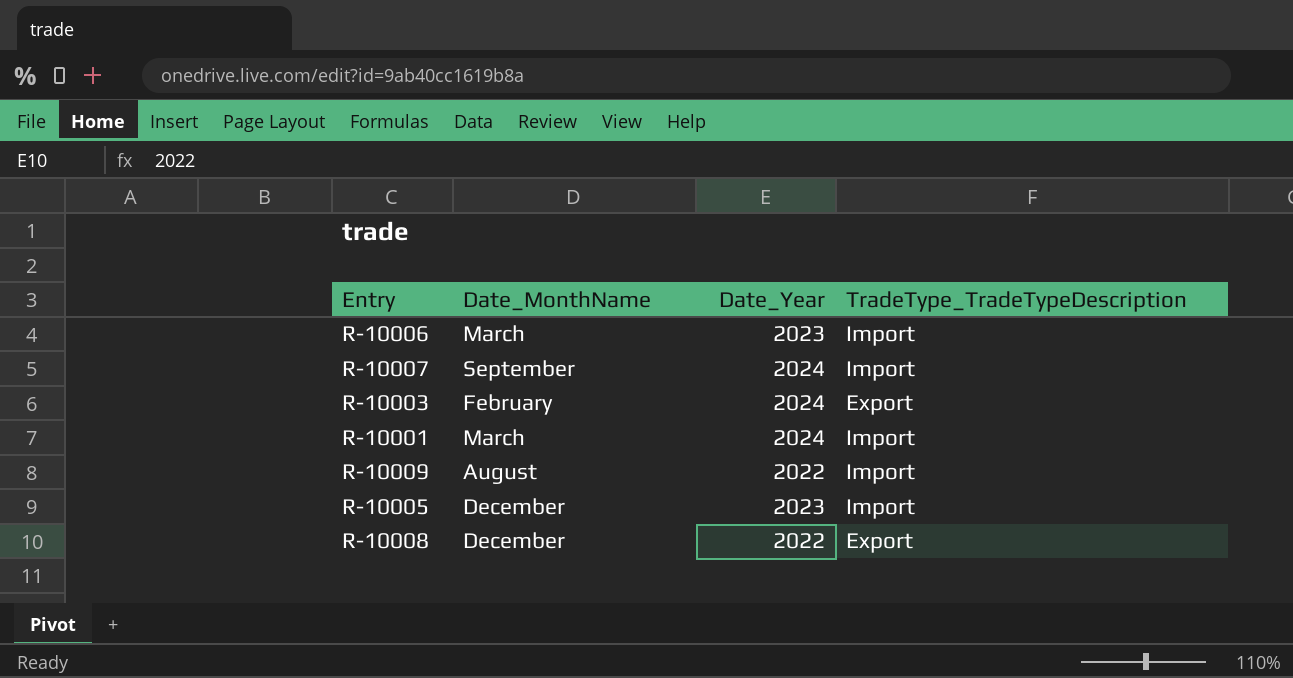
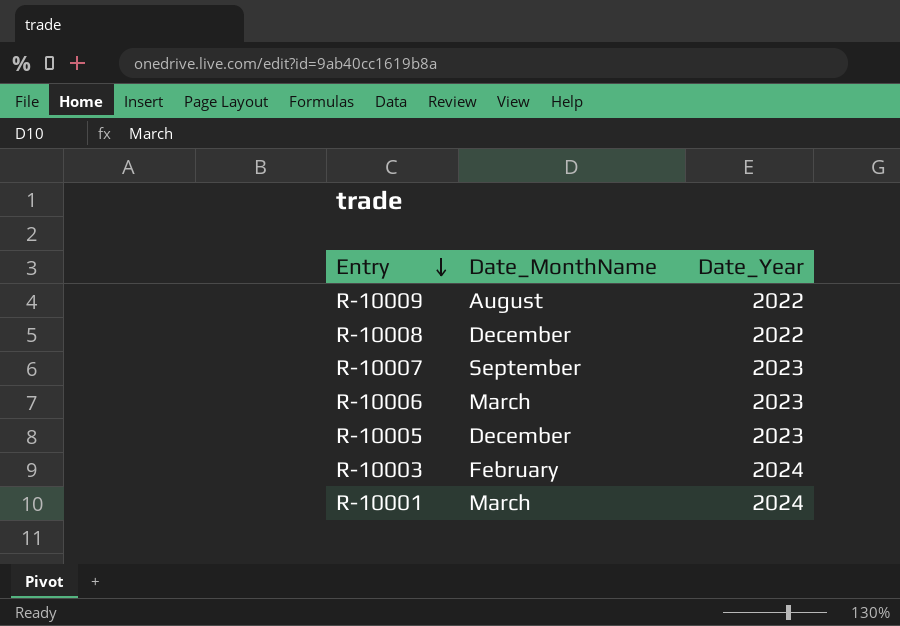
row order: none -> Entry descending
column TradeType_TradeTypeDescription | position: 4 -> none
R-10007 | Date_Year: 2024 -> 2023

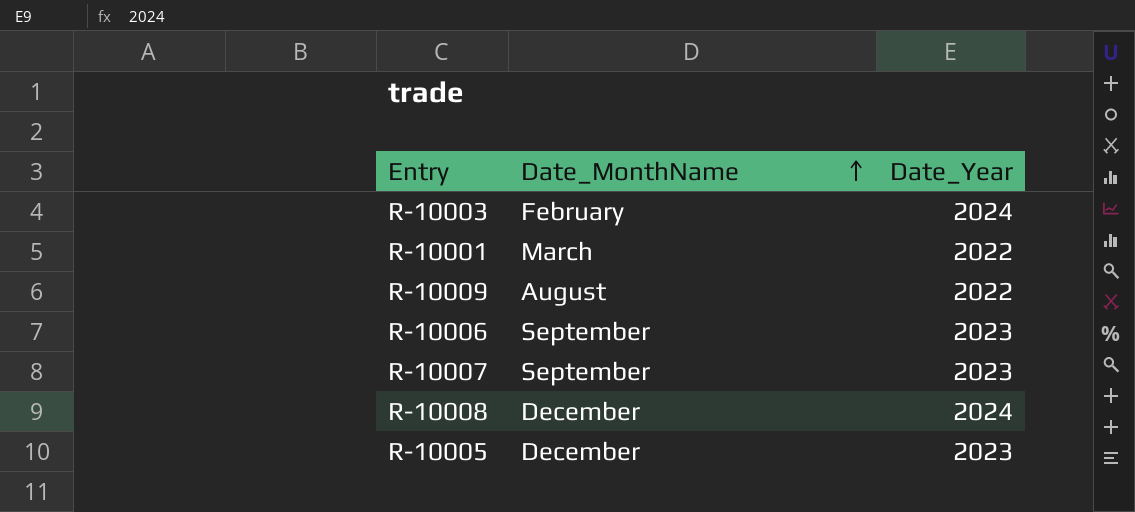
row order: Entry descending -> Date_MonthName ascending
R-10001 | Date_Year: 2024 -> 2022
R-10006 | Date_MonthName: March -> September
R-10008 | Date_Year: 2022 -> 2024

